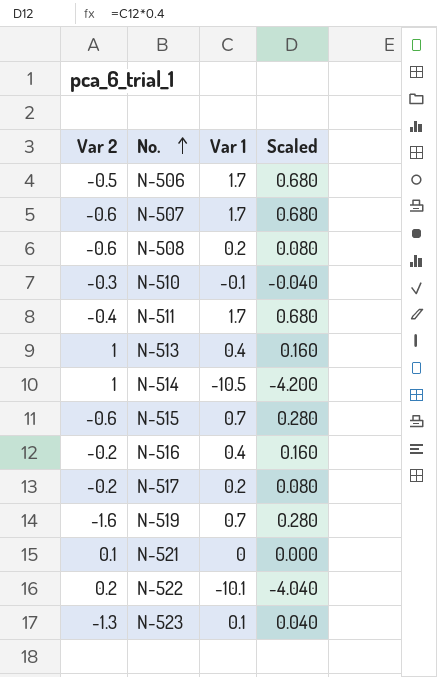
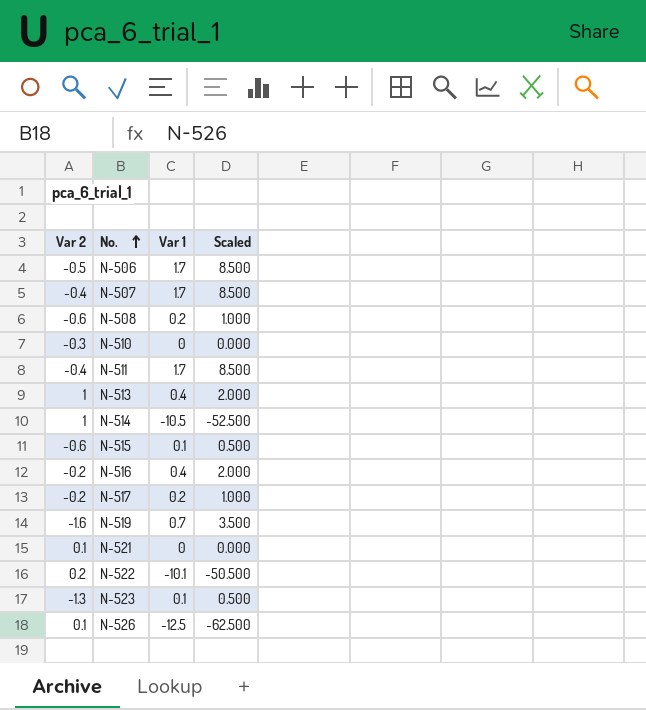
column Scaled | formula: [Var 1] * 0.4 -> [Var 1] * 5
N-507 | Var 2: -0.6 -> -0.4
N-510 | Var 1: -0.1 -> 0
N-515 | Var 1: 0.7 -> 0.1
row N-526: none -> 0.1 | -12.5 | -62.500

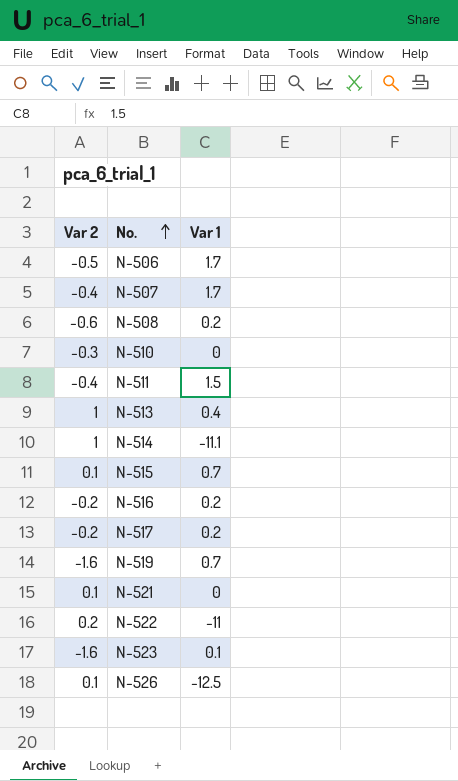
column Scaled | formula: [Var 1] * 5 -> none
N-511 | Var 1: 1.7 -> 1.5
N-514 | Var 1: -10.5 -> -11.1
N-515 | Var 2: -0.6 -> 0.1
N-515 | Var 1: 0.1 -> 0.7
N-516 | Var 1: 0.4 -> 0.2
N-522 | Var 1: -10.1 -> -11
N-523 | Var 2: -1.3 -> -1.6

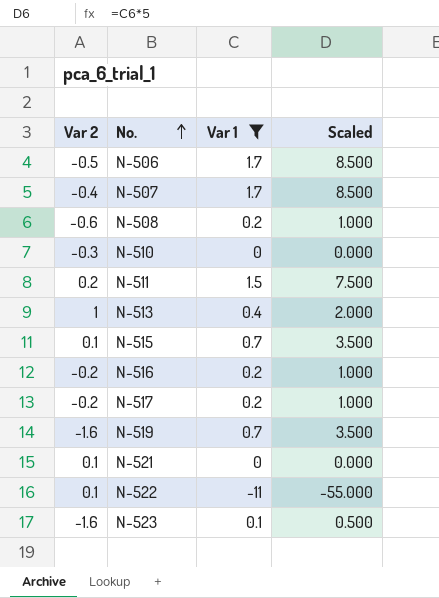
filter: none -> Var 1 >= -11
column Scaled | formula: none -> [Var 1] * 5
N-511 | Var 2: -0.4 -> 0.2
N-522 | Var 2: 0.2 -> 0.1

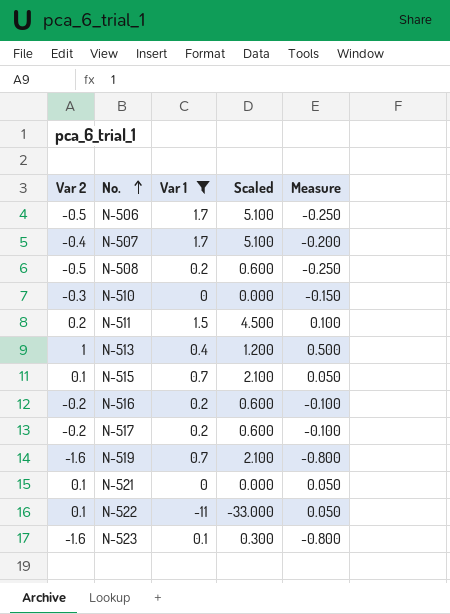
column Scaled | formula: [Var 1] * 5 -> [Var 1] * 3
column Measure | formula: none -> [Var 2] * 0.5
N-508 | Var 2: -0.6 -> -0.5

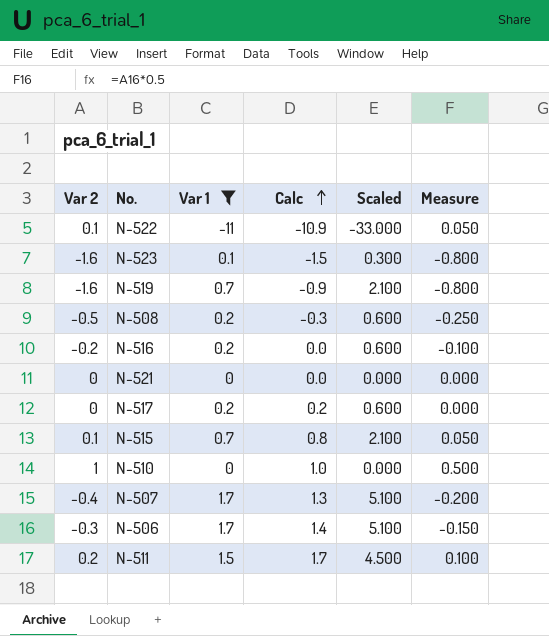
row order: No. ascending -> Calc ascending
column Calc | formula: none -> [Var 2] + [Var 1]
row N-513: 1 | 0.4 | 1.200 | 0.500 -> none
N-521 | Var 2: 0.1 -> 0
N-521 | Measure: 0.050 -> 0.000
N-517 | Var 2: -0.2 -> 0
N-517 | Measure: -0.100 -> 0.000
N-510 | Var 2: -0.3 -> 1
N-510 | Measure: -0.150 -> 0.500
N-506 | Var 2: -0.5 -> -0.3
N-506 | Measure: -0.250 -> -0.150

